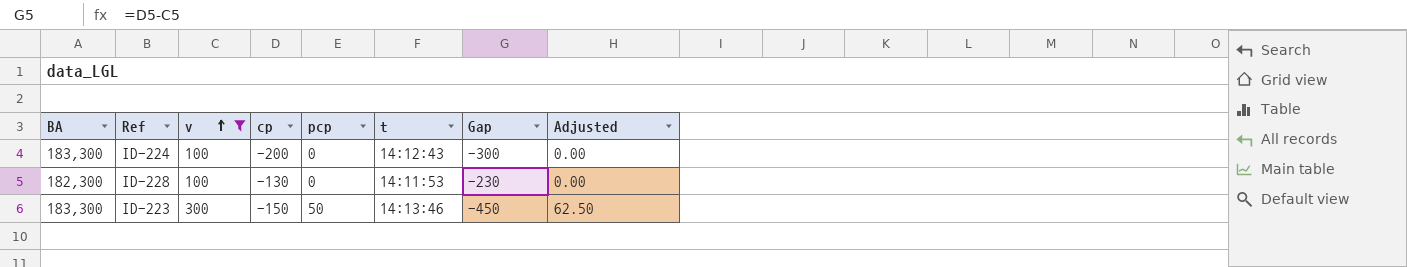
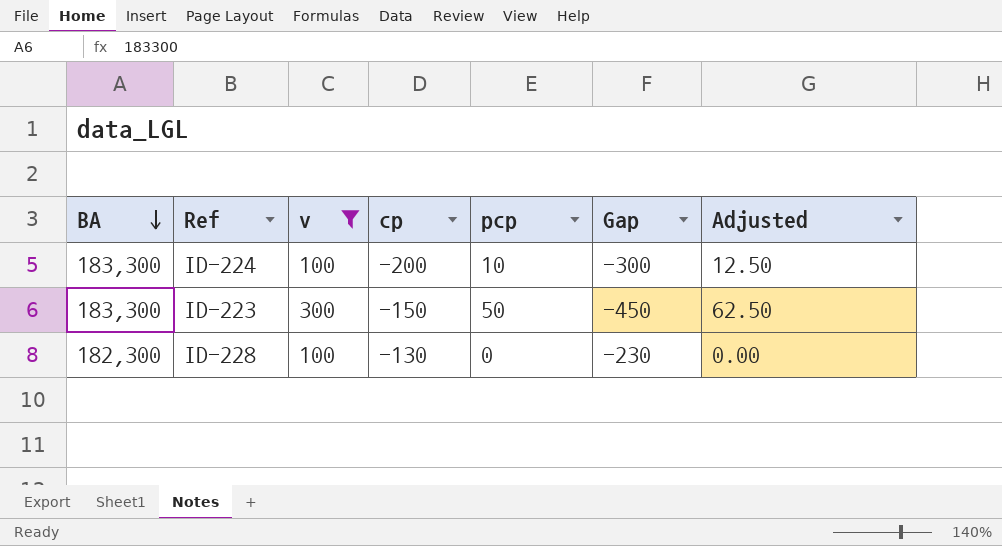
row order: v ascending -> BA descending
column t | position: 6 -> none
ID-224 | pcp: 0 -> 10
ID-224 | Adjusted: 0.00 -> 12.50

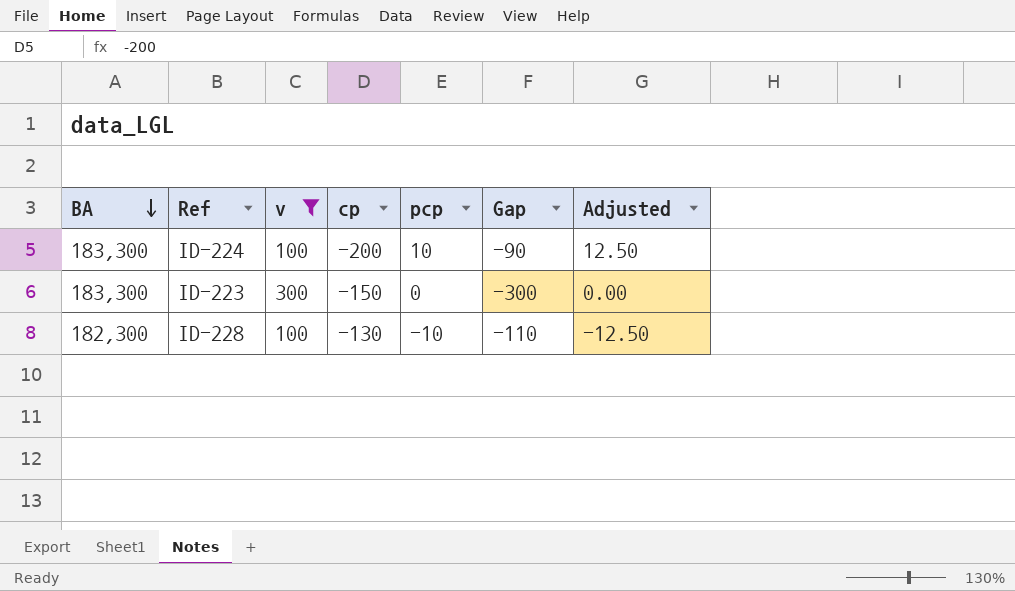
column Gap | formula: [cp] - [v] -> [pcp] - [v]
ID-223 | pcp: 50 -> 0
ID-223 | Adjusted: 62.50 -> 0.00
ID-228 | pcp: 0 -> -10
ID-228 | Adjusted: 0.00 -> -12.50

